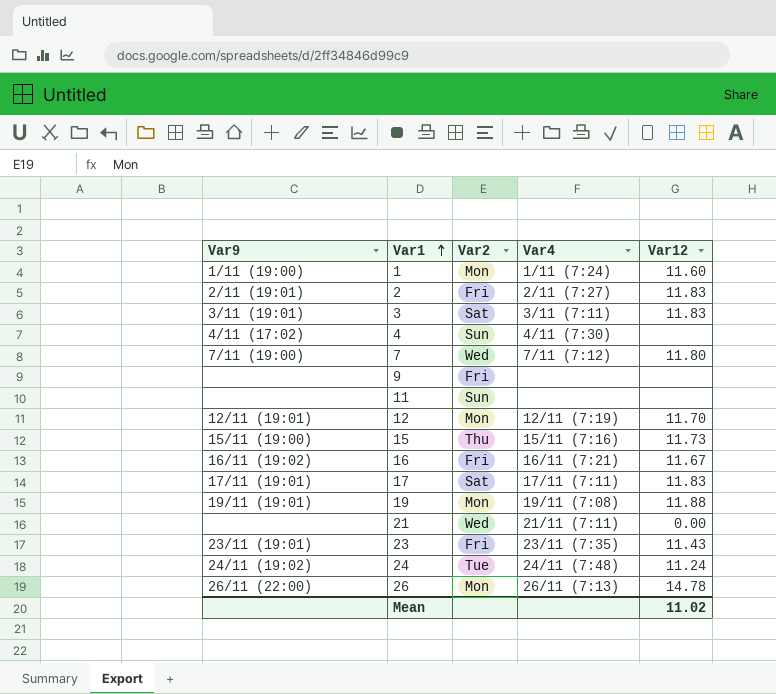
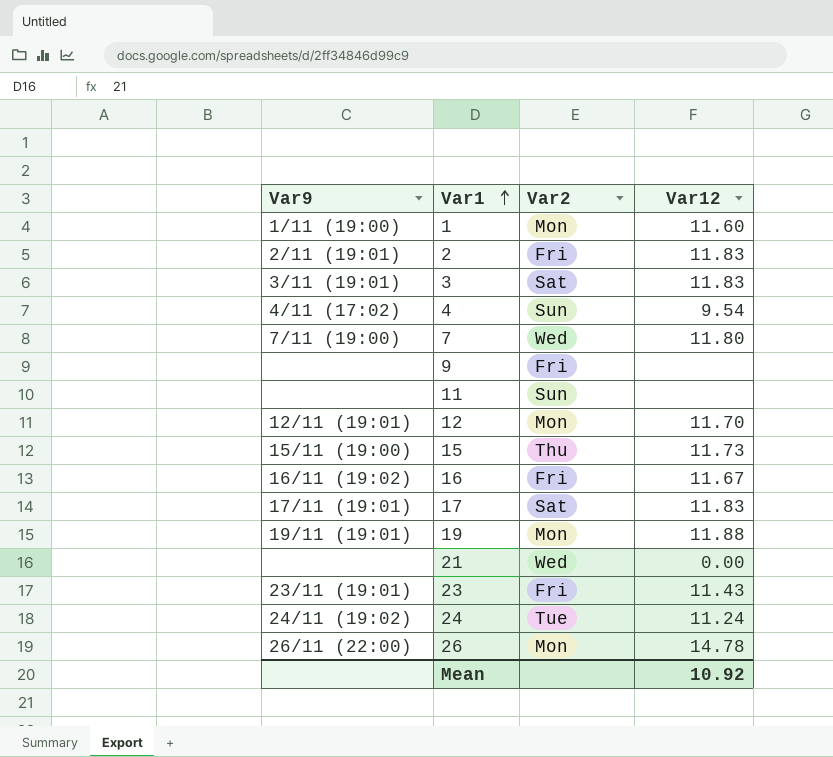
column Var4 | position: 4 -> none
4 | Var12: none -> 9.54
Mean | Var12: 11.02 -> 10.92

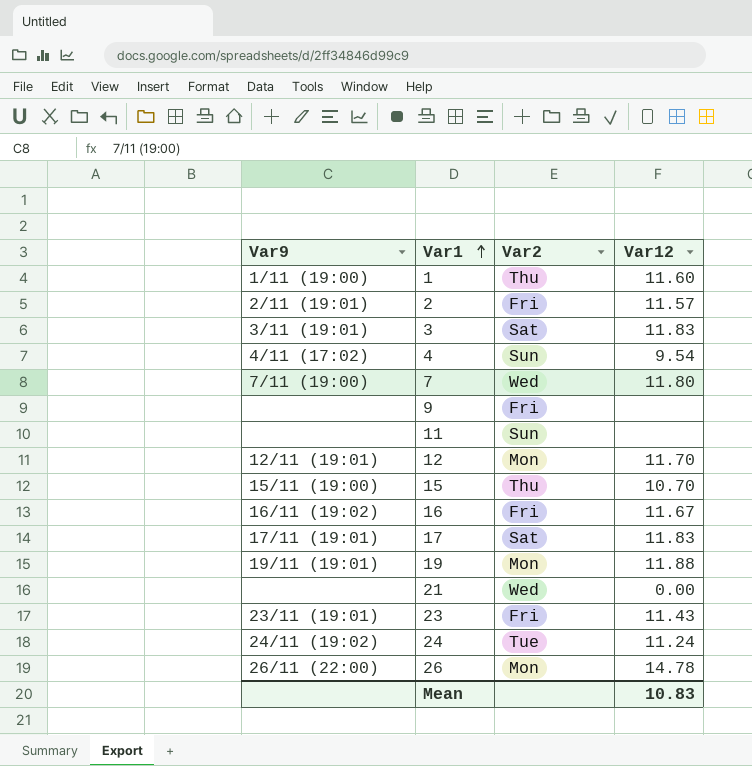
1 | Var2: Mon -> Thu
2 | Var12: 11.83 -> 11.57
15 | Var12: 11.73 -> 10.70
Mean | Var12: 10.92 -> 10.83

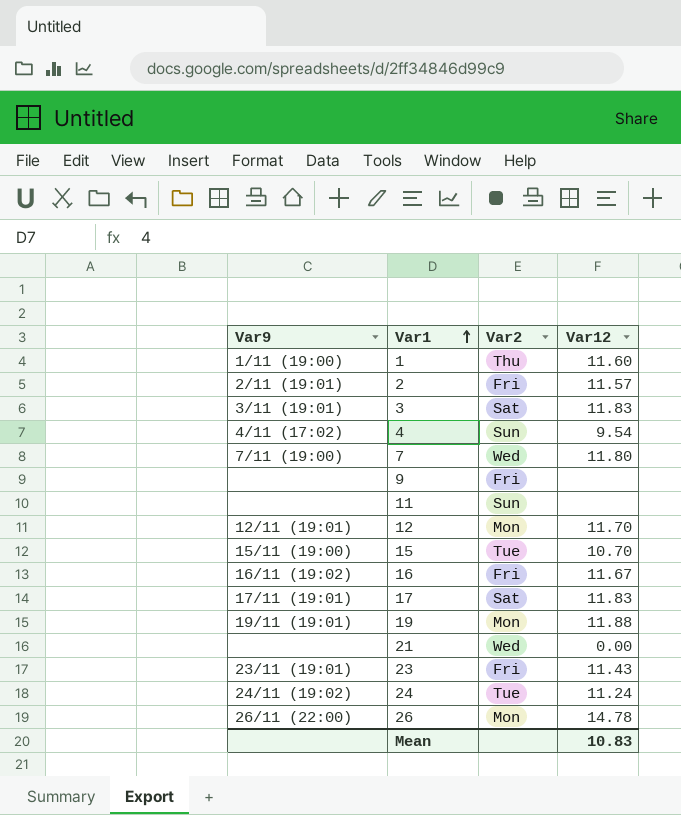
15 | Var2: Thu -> Tue

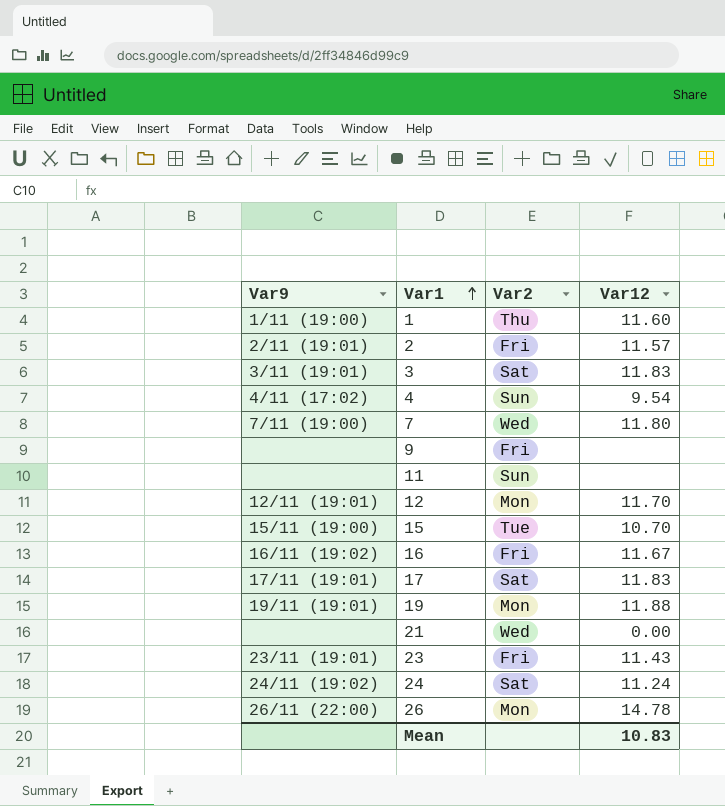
24 | Var2: Tue -> Sat

